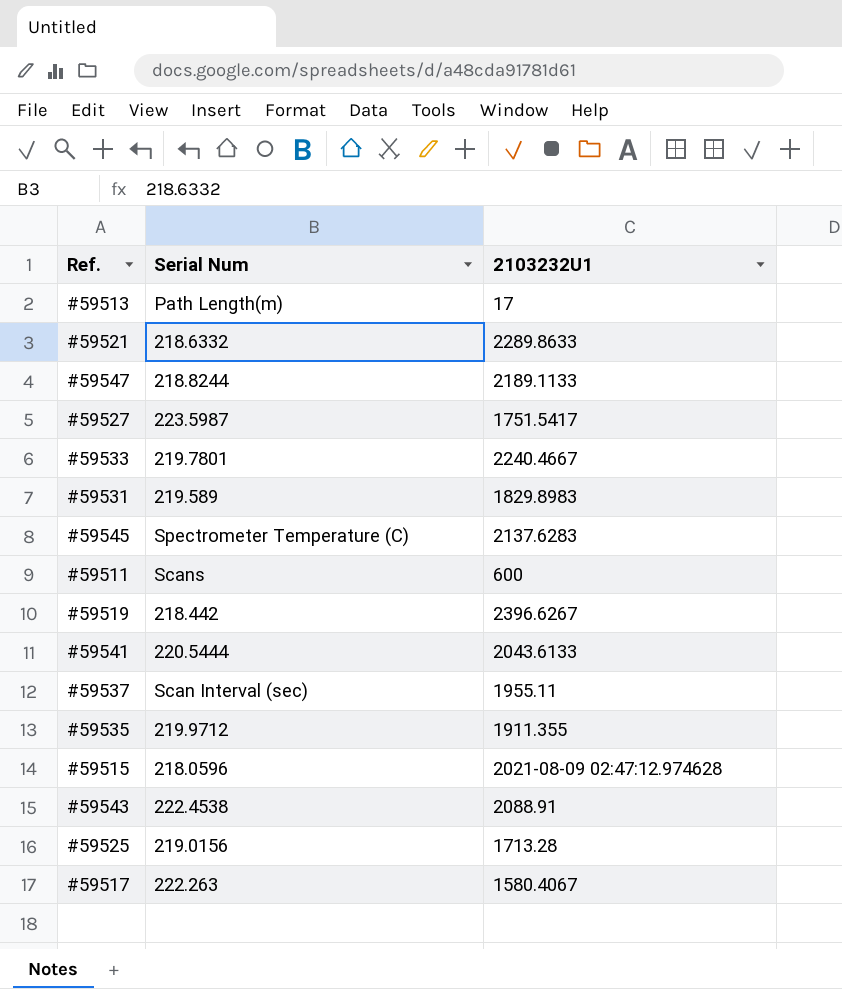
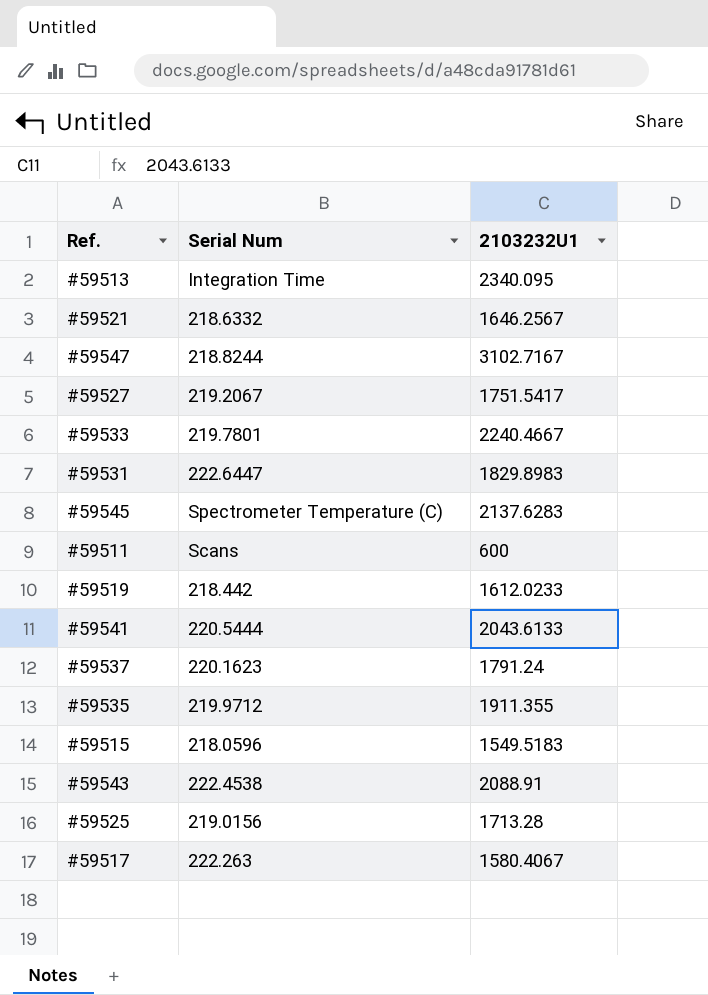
#59513 | Serial Num: Path Length(m) -> Integration Time
#59513 | 2103232U1: 17 -> 2340.095
#59521 | 2103232U1: 2289.8633 -> 1646.2567
#59547 | 2103232U1: 2189.1133 -> 3102.7167
#59527 | Serial Num: 223.5987 -> 219.2067
#59531 | Serial Num: 219.589 -> 222.6447
#59519 | 2103232U1: 2396.6267 -> 1612.0233
#59537 | Serial Num: Scan Interval (sec) -> 220.1623
#59537 | 2103232U1: 1955.11 -> 1791.24
#59515 | 2103232U1: 2021-08-09 02:47:12.974628 -> 1549.5183

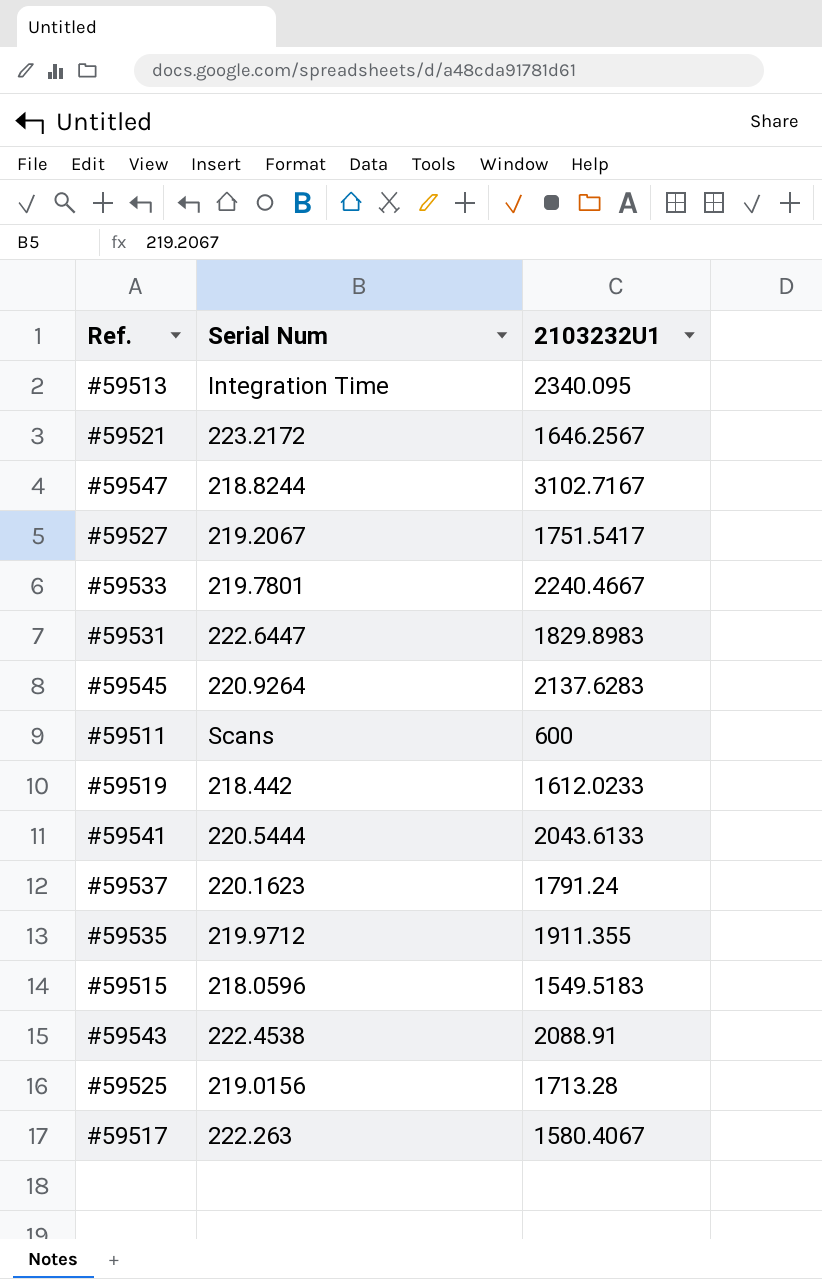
#59521 | Serial Num: 218.6332 -> 223.2172
#59545 | Serial Num: Spectrometer Temperature (C) -> 220.9264

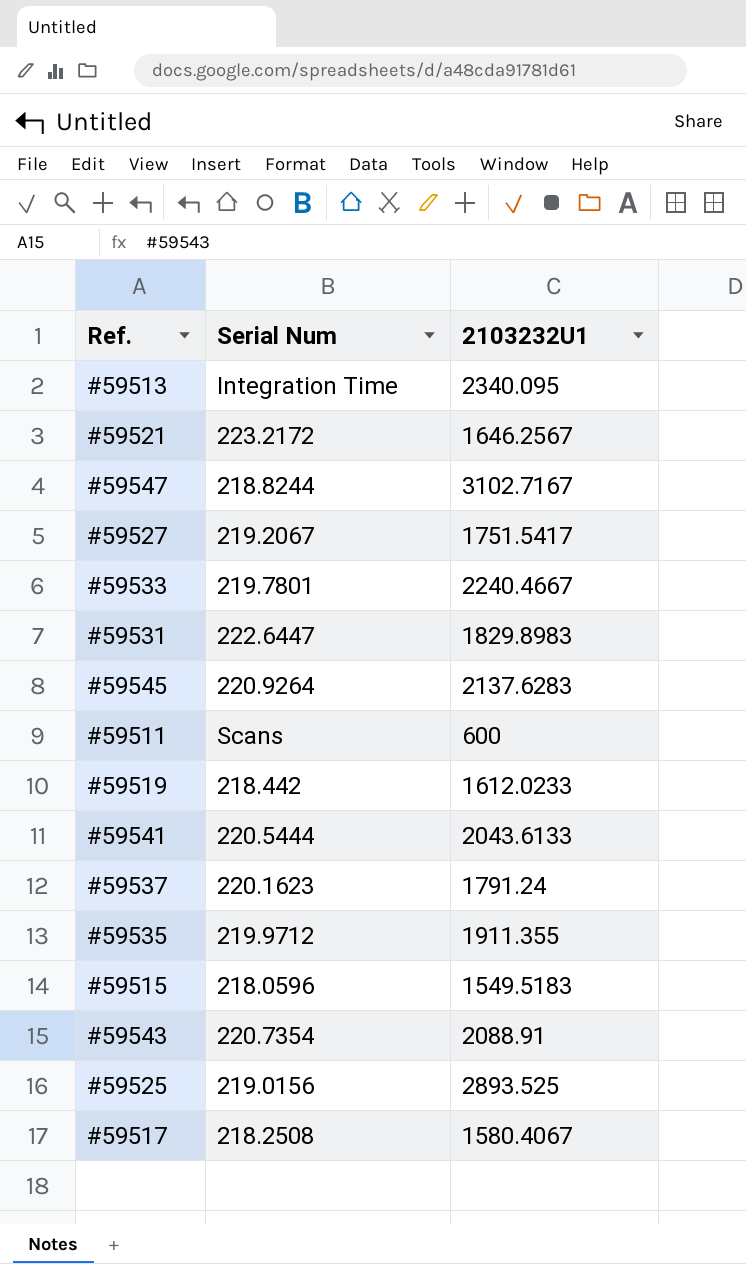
#59543 | Serial Num: 222.4538 -> 220.7354
#59525 | 2103232U1: 1713.28 -> 2893.525
#59517 | Serial Num: 222.263 -> 218.2508

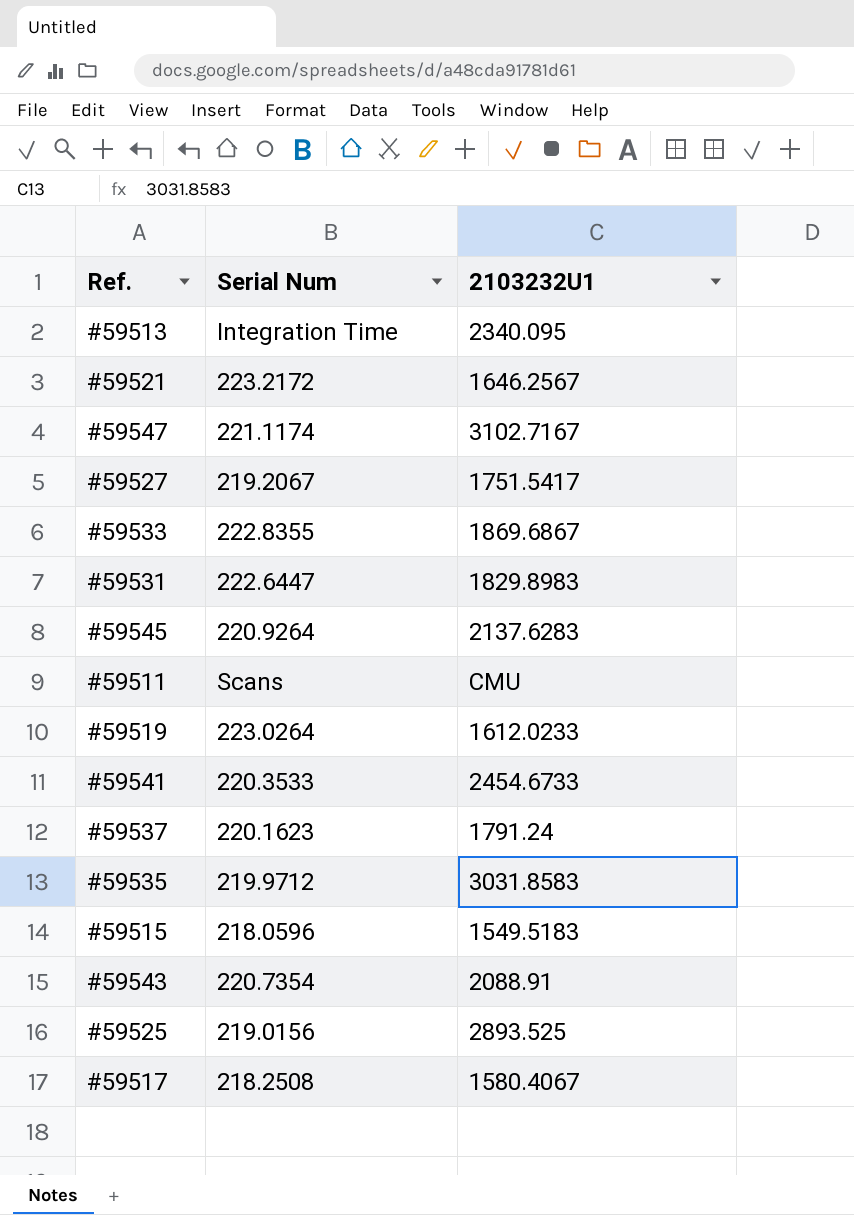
#59547 | Serial Num: 218.8244 -> 221.1174
#59533 | Serial Num: 219.7801 -> 222.8355
#59533 | 2103232U1: 2240.4667 -> 1869.6867
#59511 | 2103232U1: 600 -> CMU
#59519 | Serial Num: 218.442 -> 223.0264
#59541 | Serial Num: 220.5444 -> 220.3533
#59541 | 2103232U1: 2043.6133 -> 2454.6733
#59535 | 2103232U1: 1911.355 -> 3031.8583

